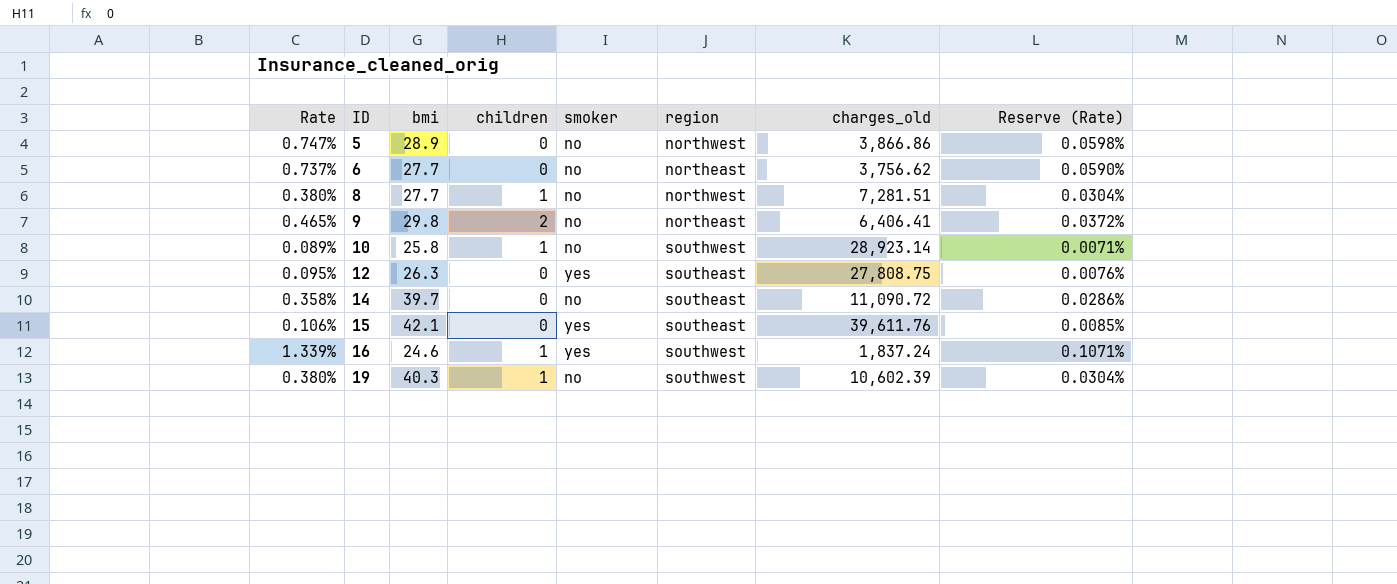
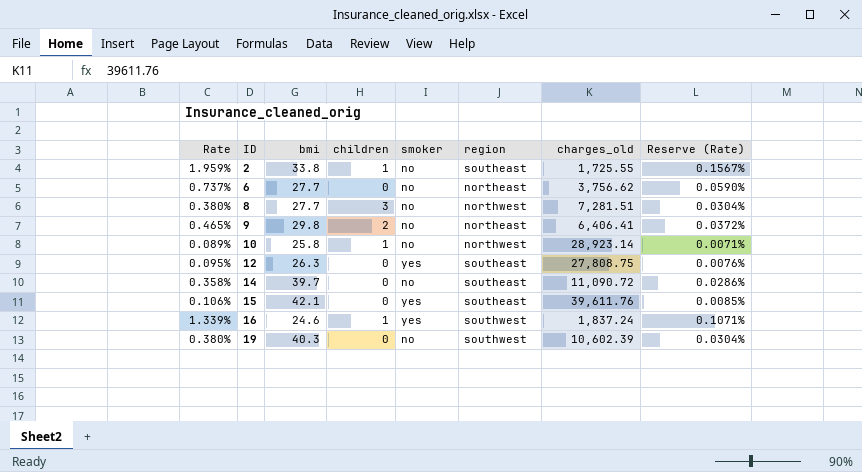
row 5: 0.747% | 28.9 | 0 | no | northwest | 3,866.86 | 0.0598% -> none
row 2: none -> 1.959% | 33.8 | 1 | no | southeast | 1,725.55 | 0.1567%
8 | children: 1 -> 3
10 | region: southwest -> northwest
19 | children: 1 -> 0

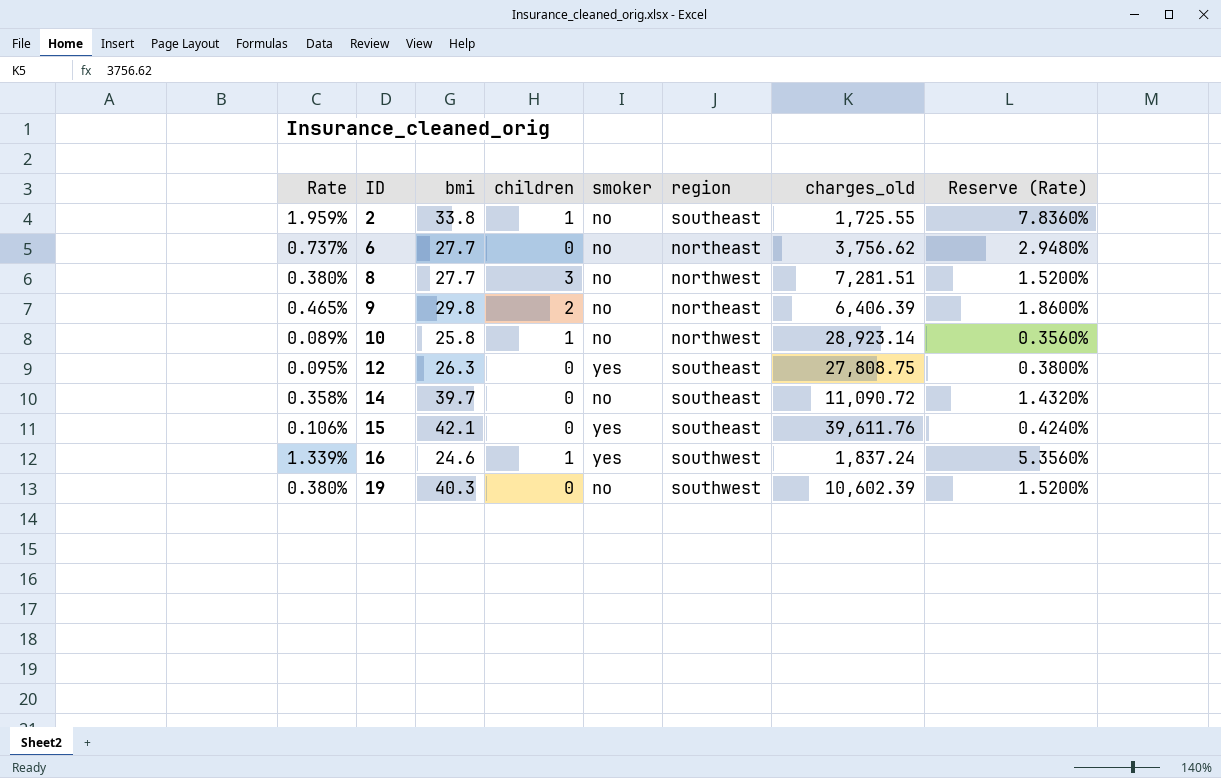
column Reserve (Rate) | formula: [Rate] * 0.08 -> [Rate] * 4
9 | charges_old: 6,406.41 -> 6,406.39

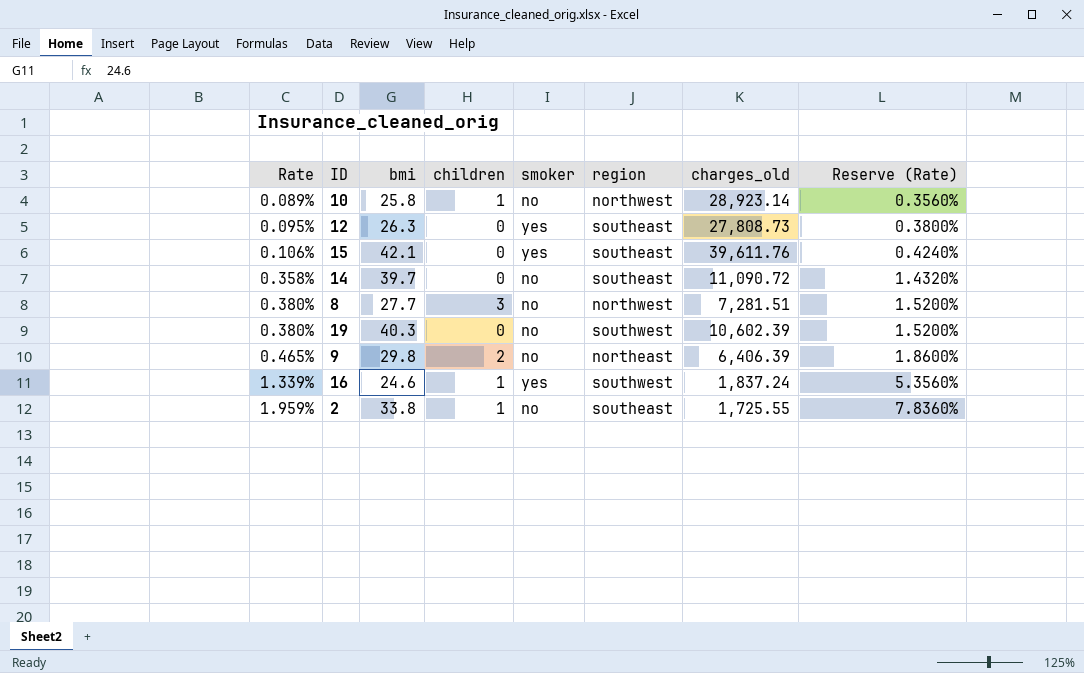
row order: ID ascending -> Rate ascending
row 6: 0.737% | 27.7 | 0 | no | northeast | 3,756.62 | 2.9480% -> none
12 | charges_old: 27,808.75 -> 27,808.73

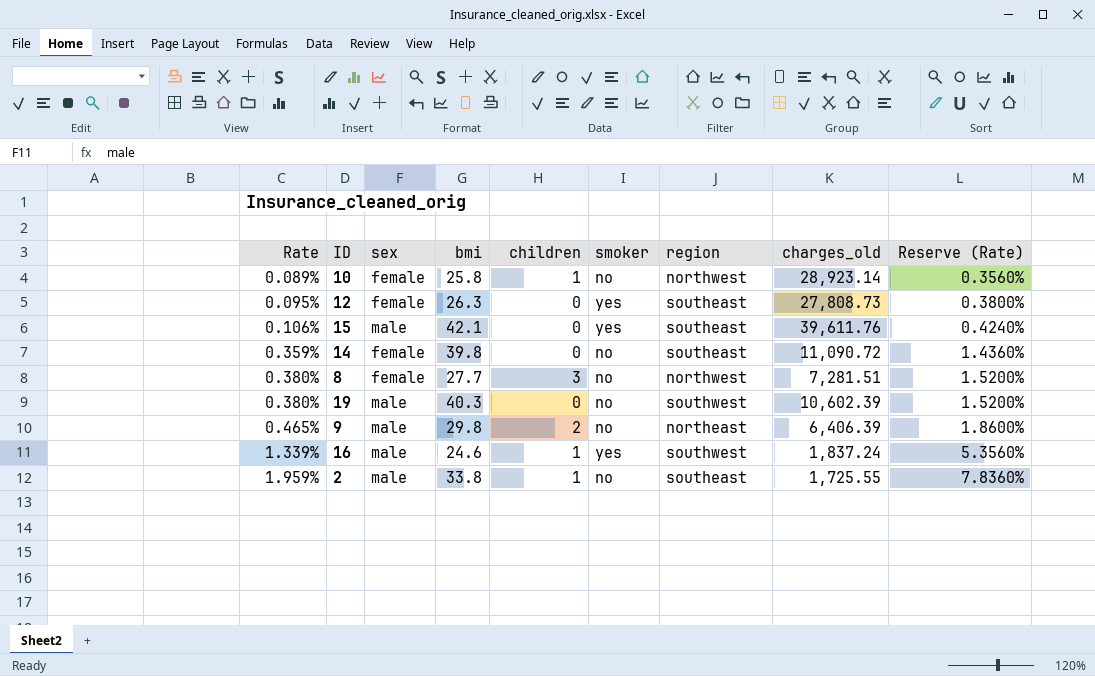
column sex | position: none -> 3
14 | Rate: 0.358% -> 0.359%
14 | bmi: 39.7 -> 39.8
14 | Reserve (Rate): 1.4320% -> 1.4360%

